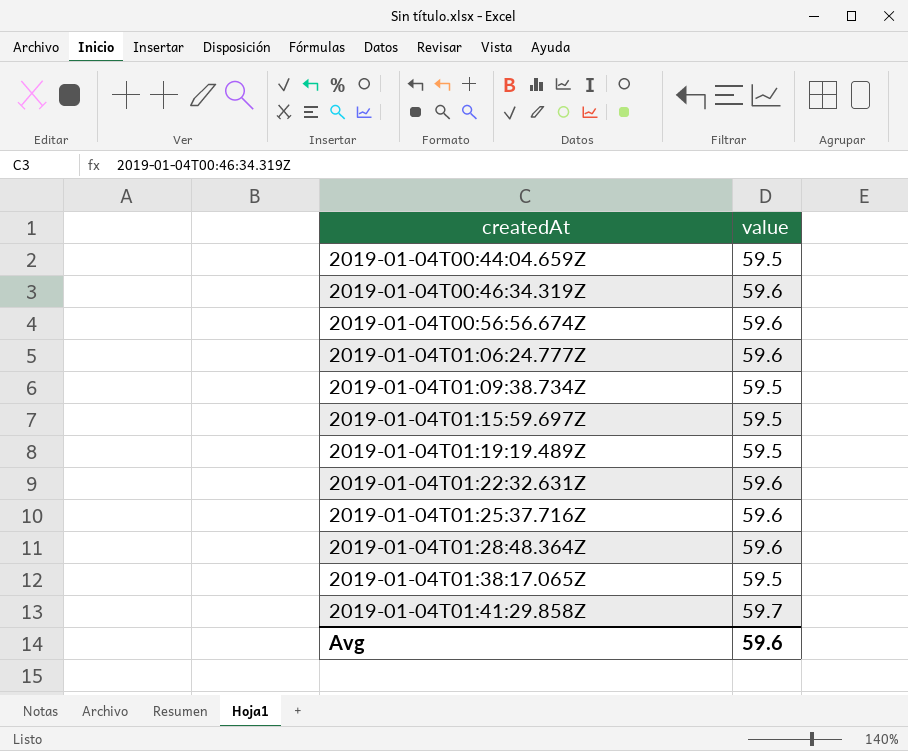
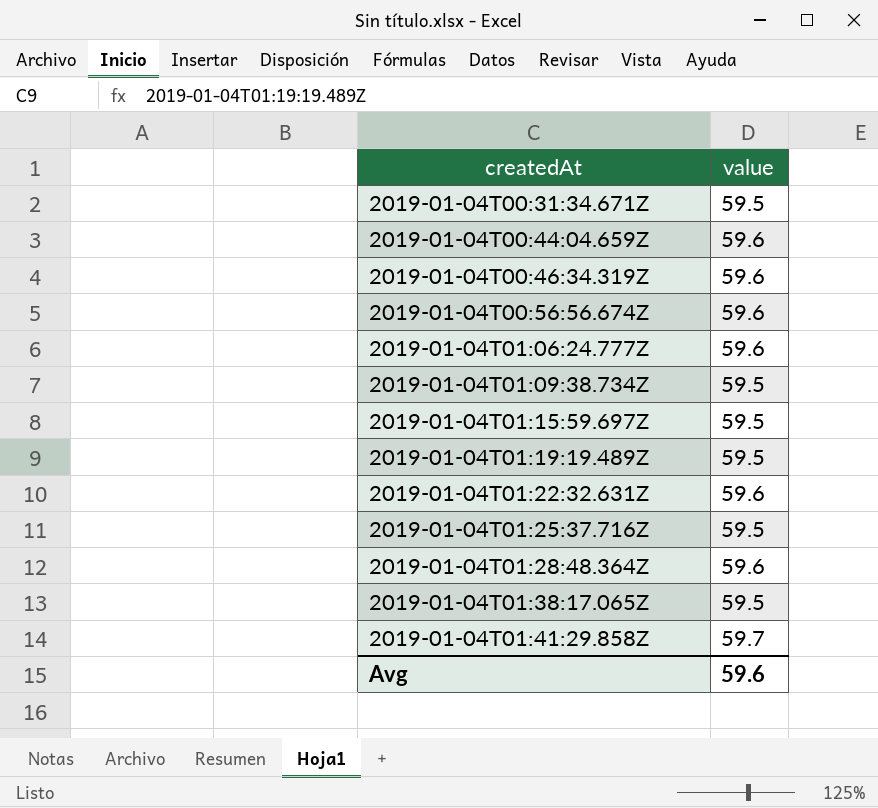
row 2019-01-04T00:31:34.671Z: none -> 59.5
2019-01-04T00:44:04.659Z | value: 59.5 -> 59.6
2019-01-04T01:25:37.716Z | value: 59.6 -> 59.5

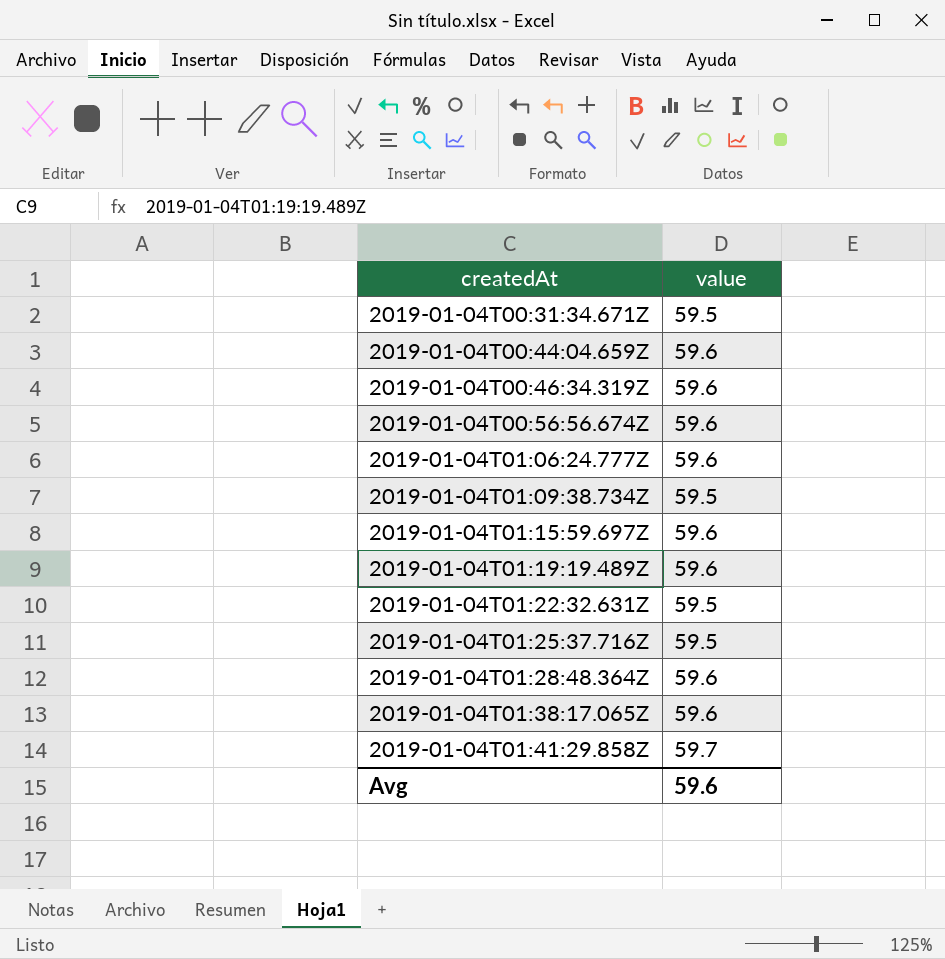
2019-01-04T01:15:59.697Z | value: 59.5 -> 59.6
2019-01-04T01:19:19.489Z | value: 59.5 -> 59.6
2019-01-04T01:22:32.631Z | value: 59.6 -> 59.5
2019-01-04T01:38:17.065Z | value: 59.5 -> 59.6

